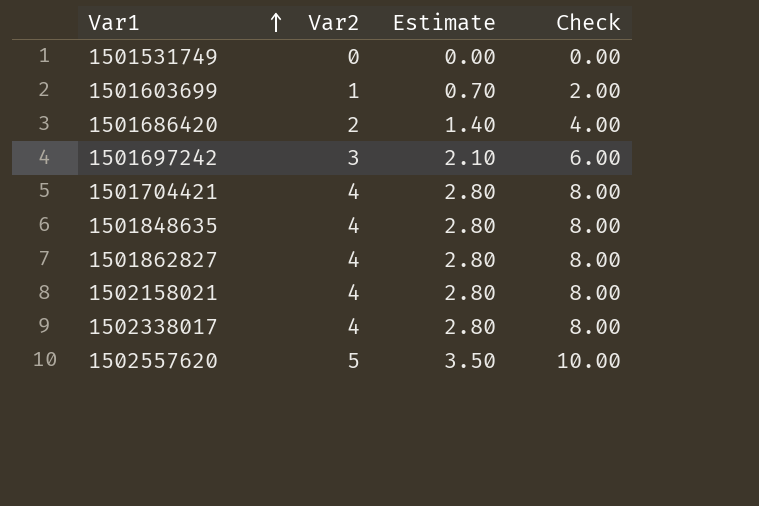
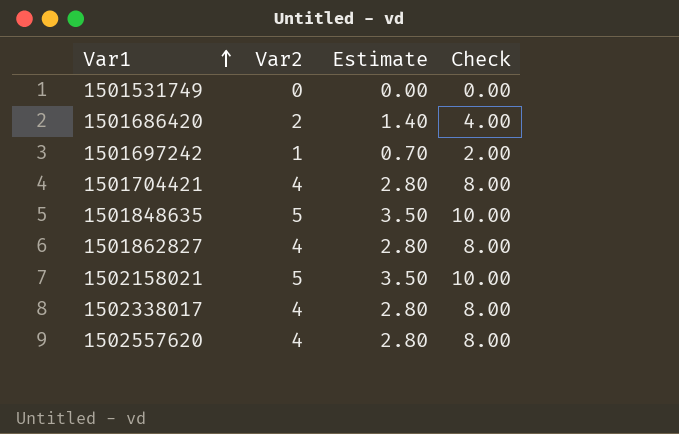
row 1501603699: 1 | 0.70 | 2.00 -> none
1501697242 | Var2: 3 -> 1
1501697242 | Estimate: 2.10 -> 0.70
1501697242 | Check: 6.00 -> 2.00
1501848635 | Var2: 4 -> 5
1501848635 | Estimate: 2.80 -> 3.50
1501848635 | Check: 8.00 -> 10.00
1502158021 | Var2: 4 -> 5
1502158021 | Estimate: 2.80 -> 3.50
1502158021 | Check: 8.00 -> 10.00
1502557620 | Var2: 5 -> 4
1502557620 | Estimate: 3.50 -> 2.80
1502557620 | Check: 10.00 -> 8.00

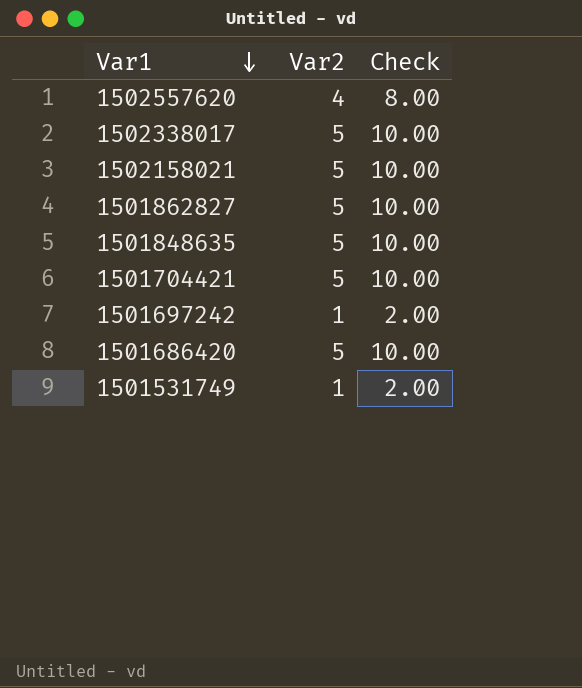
row order: Var1 ascending -> Var1 descending
column Estimate | formula: [Var2] * 0.7 -> none
1502338017 | Var2: 4 -> 5
1502338017 | Check: 8.00 -> 10.00
1501862827 | Var2: 4 -> 5
1501862827 | Check: 8.00 -> 10.00
1501704421 | Var2: 4 -> 5
1501704421 | Check: 8.00 -> 10.00
1501686420 | Var2: 2 -> 5
1501686420 | Check: 4.00 -> 10.00
1501531749 | Var2: 0 -> 1
1501531749 | Check: 0.00 -> 2.00

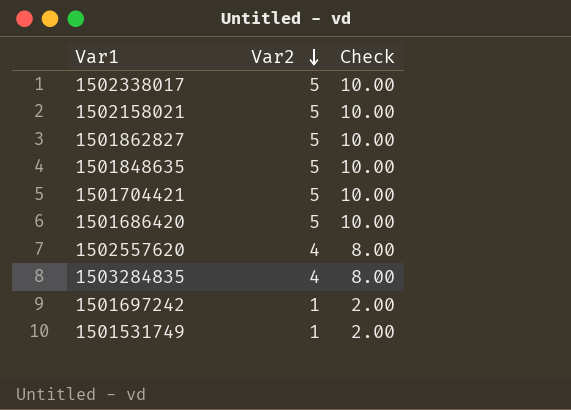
row order: Var1 descending -> Var2 descending
row 1503284835: none -> 4 | 8.00

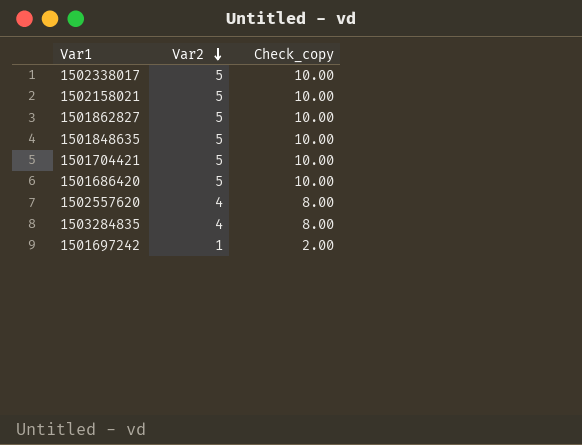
column name: Check -> Check_copy
row 1501531749: 1 | 2.00 -> none

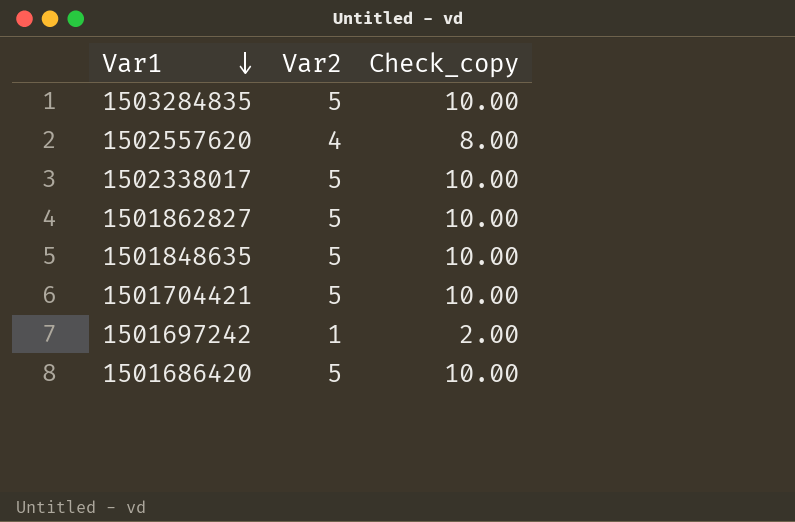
row order: Var2 descending -> Var1 descending
row 1502158021: 5 | 10.00 -> none
1503284835 | Var2: 4 -> 5
1503284835 | Check_copy: 8.00 -> 10.00

